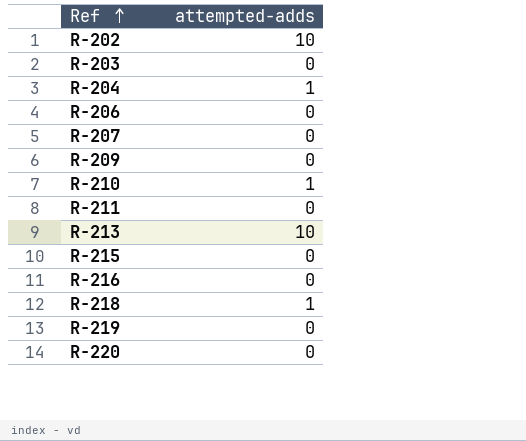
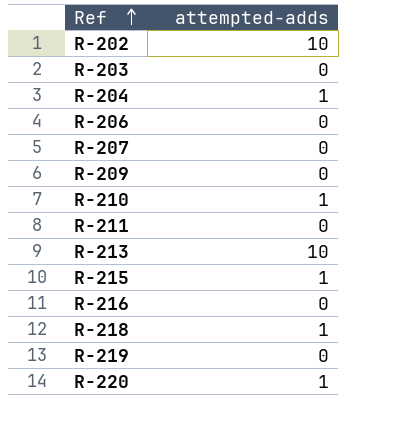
R-215 | attempted-adds: 0 -> 1
R-220 | attempted-adds: 0 -> 1

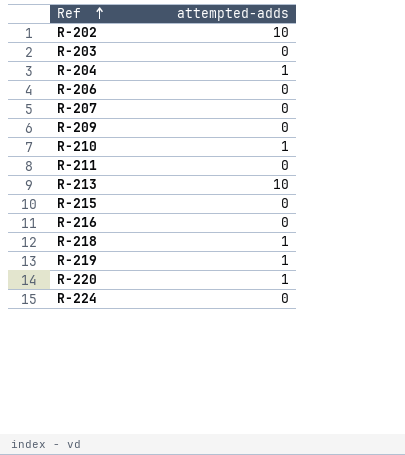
R-215 | attempted-adds: 1 -> 0
R-219 | attempted-adds: 0 -> 1
row R-224: none -> 0

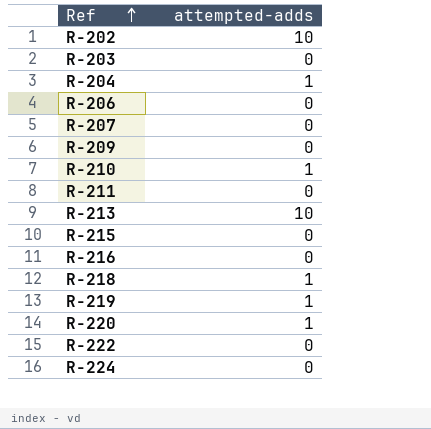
row R-222: none -> 0

